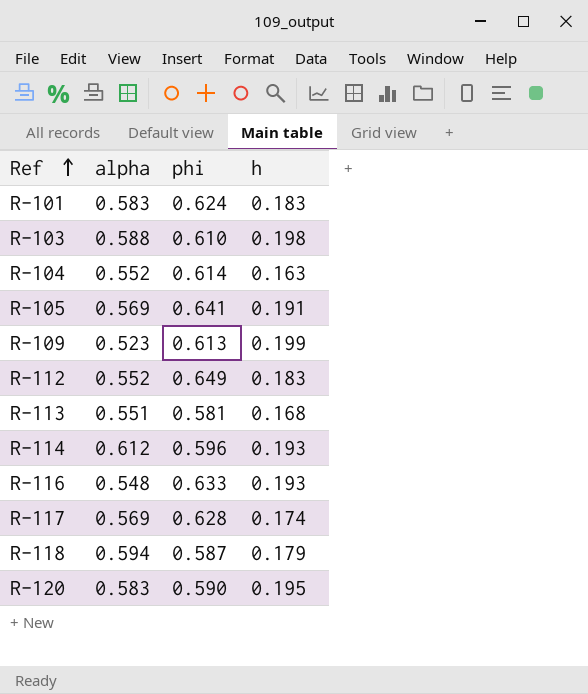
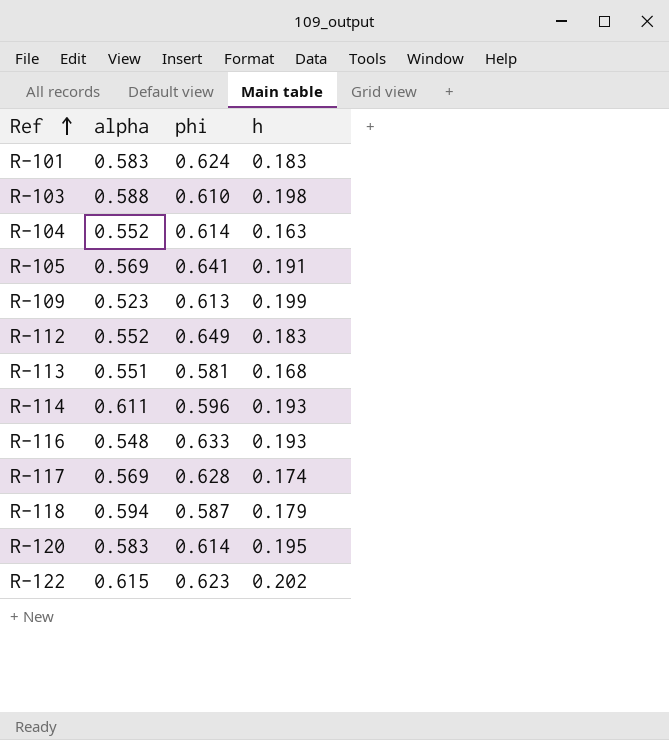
R-114 | alpha: 0.612 -> 0.611
R-120 | phi: 0.590 -> 0.614
row R-122: none -> 0.615 | 0.623 | 0.202

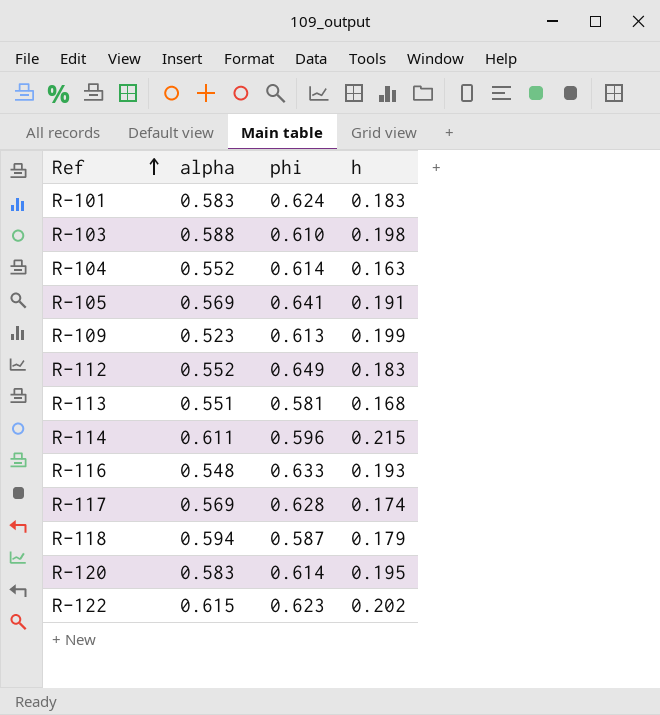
R-114 | h: 0.193 -> 0.215

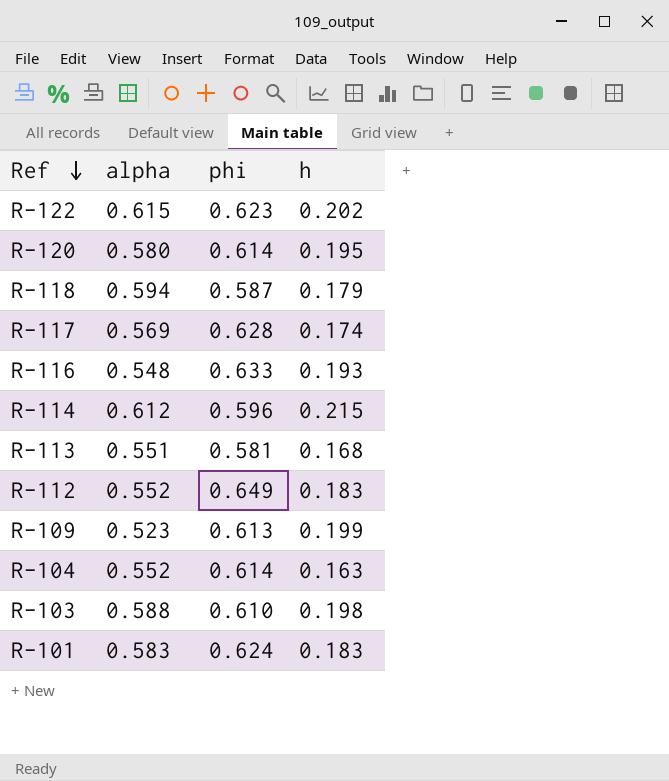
row order: Ref ascending -> Ref descending
row R-105: 0.569 | 0.641 | 0.191 -> none
R-120 | alpha: 0.583 -> 0.580
R-114 | alpha: 0.611 -> 0.612

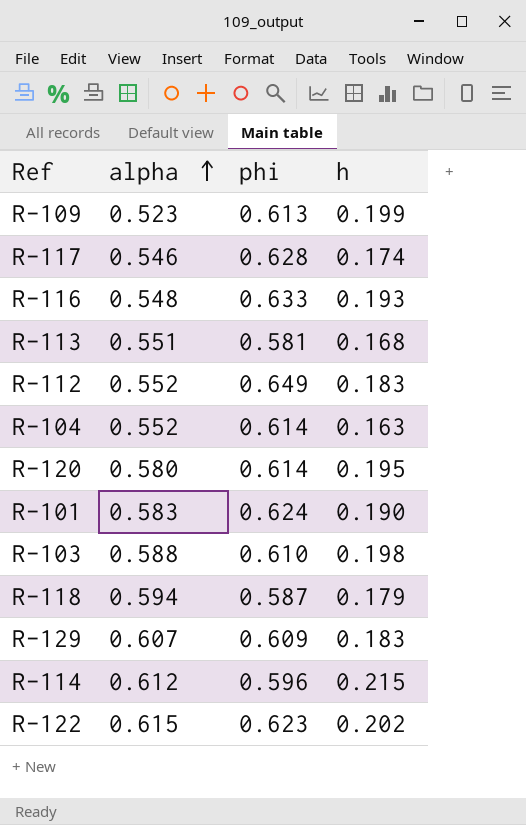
row order: Ref descending -> alpha ascending
R-117 | alpha: 0.569 -> 0.546
R-101 | h: 0.183 -> 0.190
row R-129: none -> 0.607 | 0.609 | 0.183

